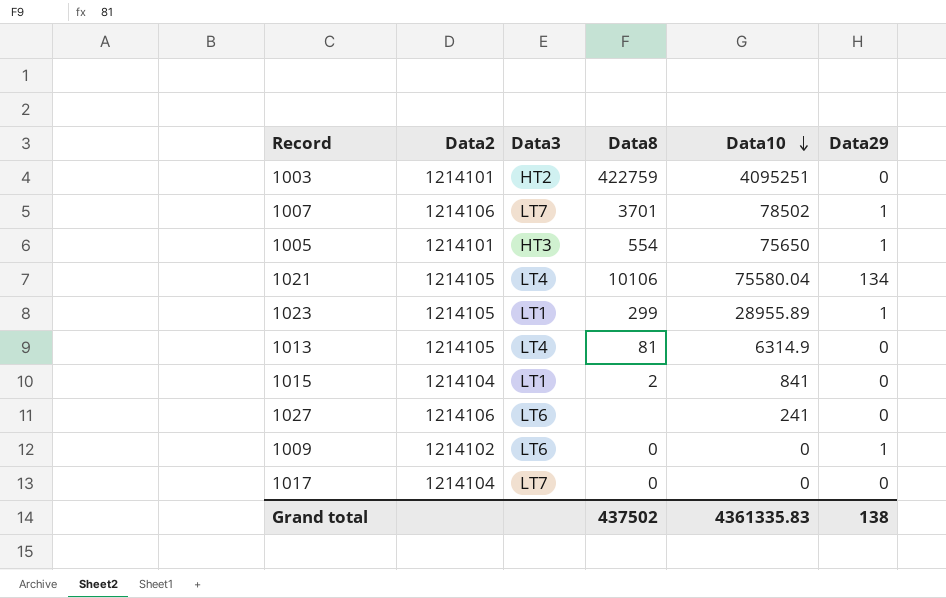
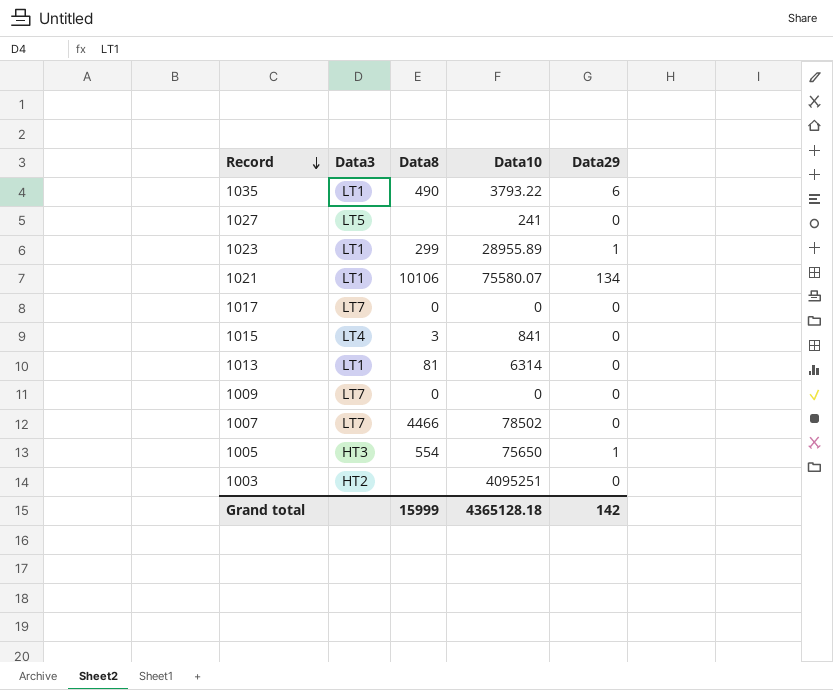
row order: Data10 descending -> Record descending
column Data2 | position: 2 -> none
row 1035: none -> LT1 | 490 | 3793.22 | 6
1027 | Data3: LT6 -> LT5
1021 | Data3: LT4 -> LT1
1021 | Data10: 75580.04 -> 75580.07
1015 | Data3: LT1 -> LT4
1015 | Data8: 2 -> 3
1013 | Data3: LT4 -> LT1
1013 | Data10: 6314.9 -> 6314
1009 | Data3: LT6 -> LT7
1009 | Data29: 1 -> 0
1007 | Data8: 3701 -> 4466
1007 | Data29: 1 -> 0
1003 | Data8: 422759 -> none
Grand total | Data8: 437502 -> 15999
Grand total | Data10: 4361335.83 -> 4365128.18
Grand total | Data29: 138 -> 142

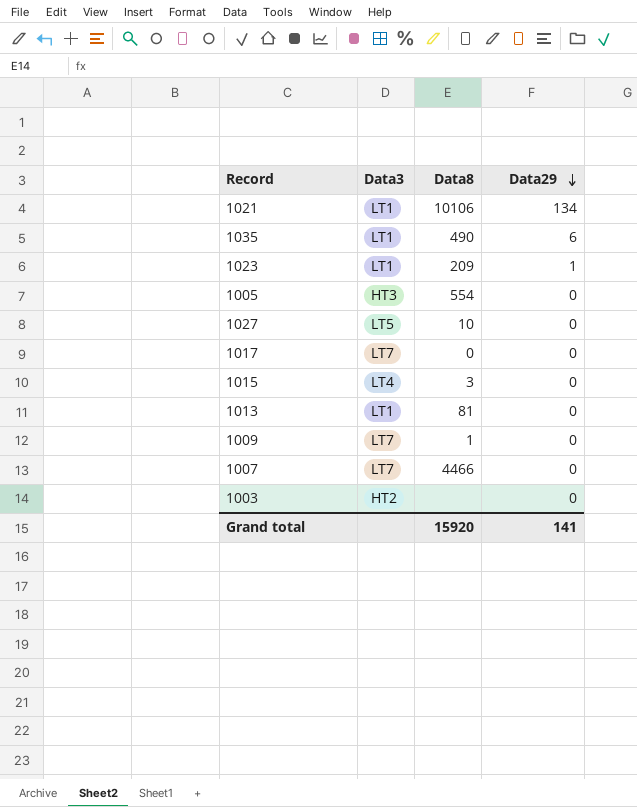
row order: Record descending -> Data29 descending
column Data10 | position: 4 -> none
1023 | Data8: 299 -> 209
1005 | Data29: 1 -> 0
1027 | Data8: none -> 10
1009 | Data8: 0 -> 1
Grand total | Data8: 15999 -> 15920
Grand total | Data29: 142 -> 141

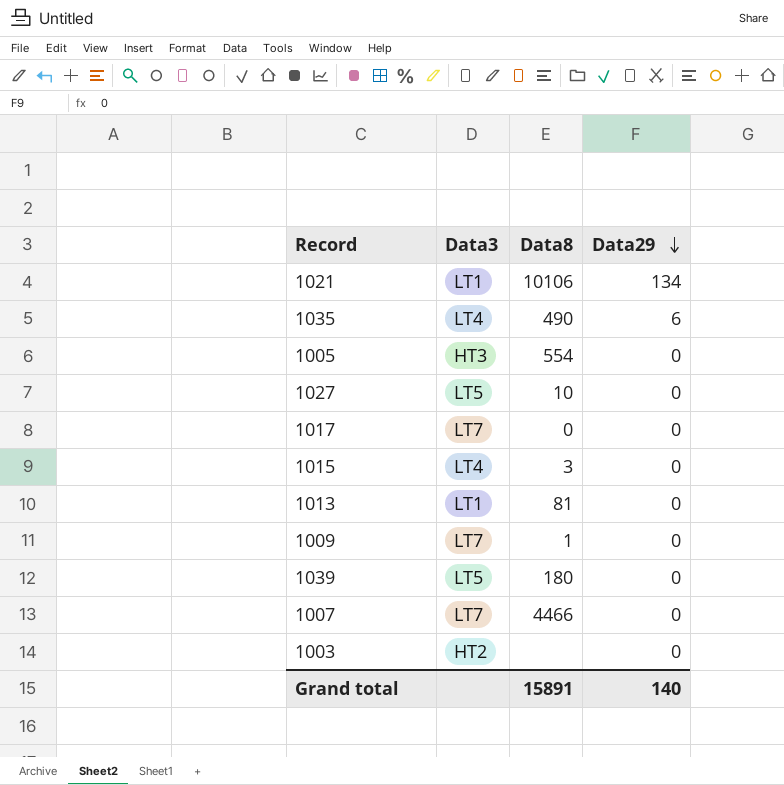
row 1023: LT1 | 209 | 1 -> none
1035 | Data3: LT1 -> LT4
row 1039: none -> LT5 | 180 | 0
Grand total | Data8: 15920 -> 15891
Grand total | Data29: 141 -> 140

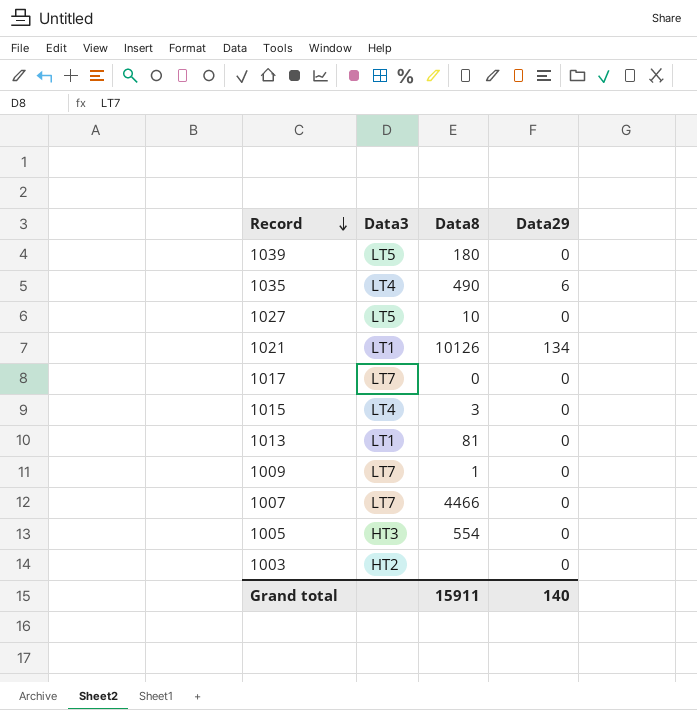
row order: Data29 descending -> Record descending
1021 | Data8: 10106 -> 10126
Grand total | Data8: 15891 -> 15911

